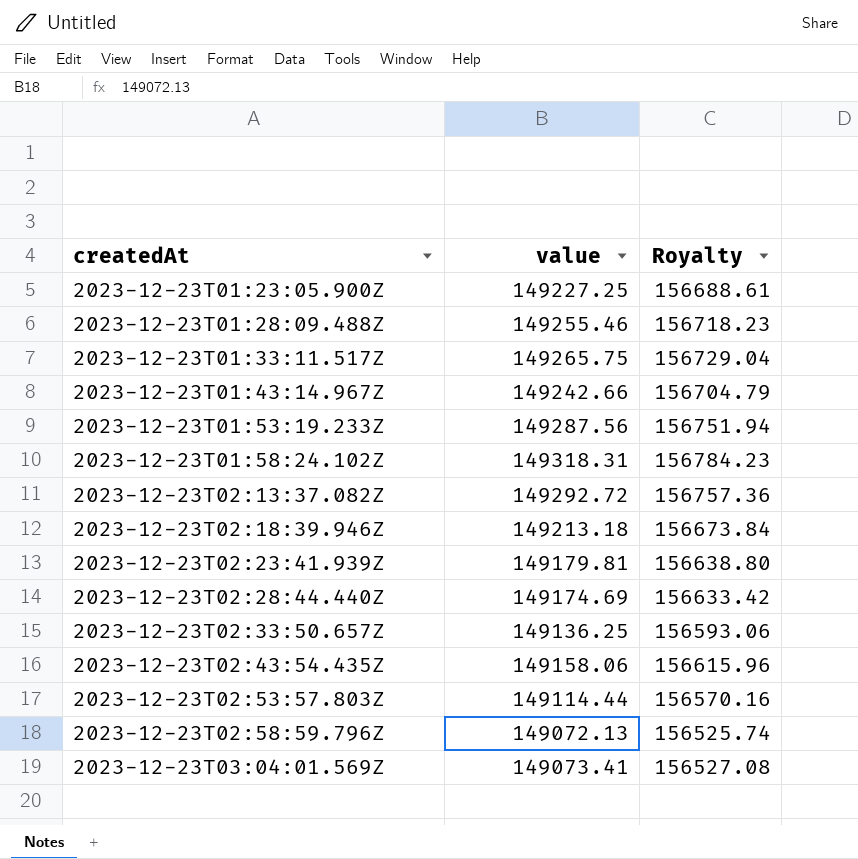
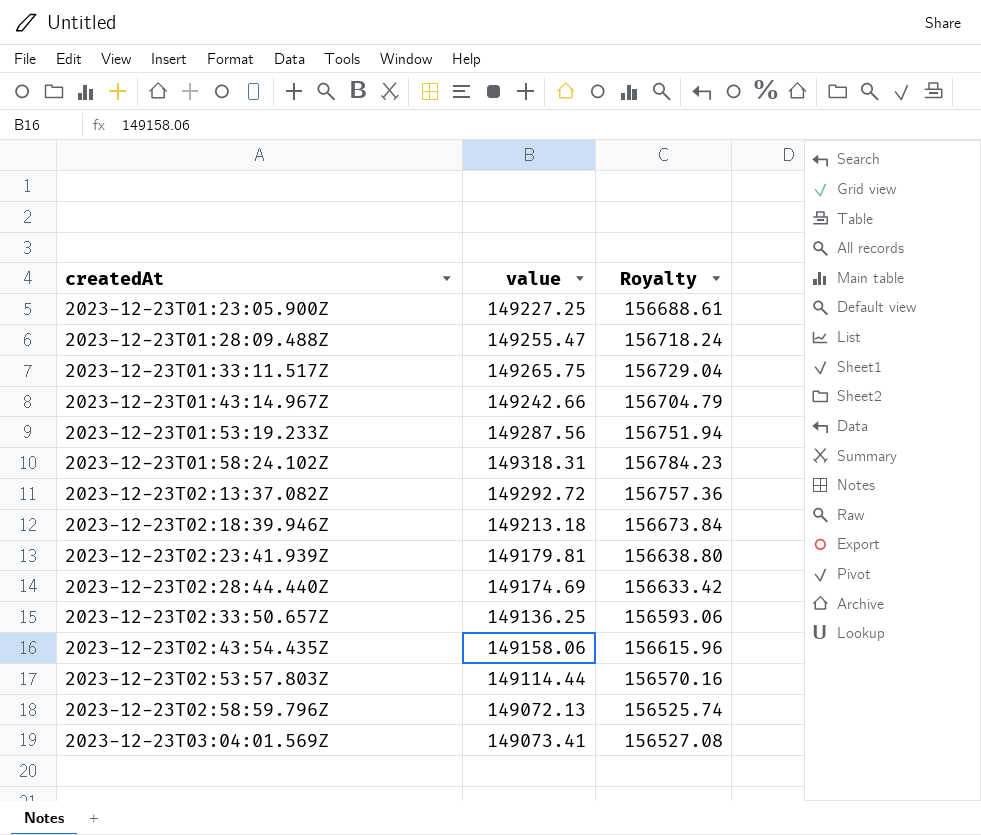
2023-12-23T01:28:09.488Z | value: 149255.46 -> 149255.47
2023-12-23T01:28:09.488Z | Royalty: 156718.23 -> 156718.24

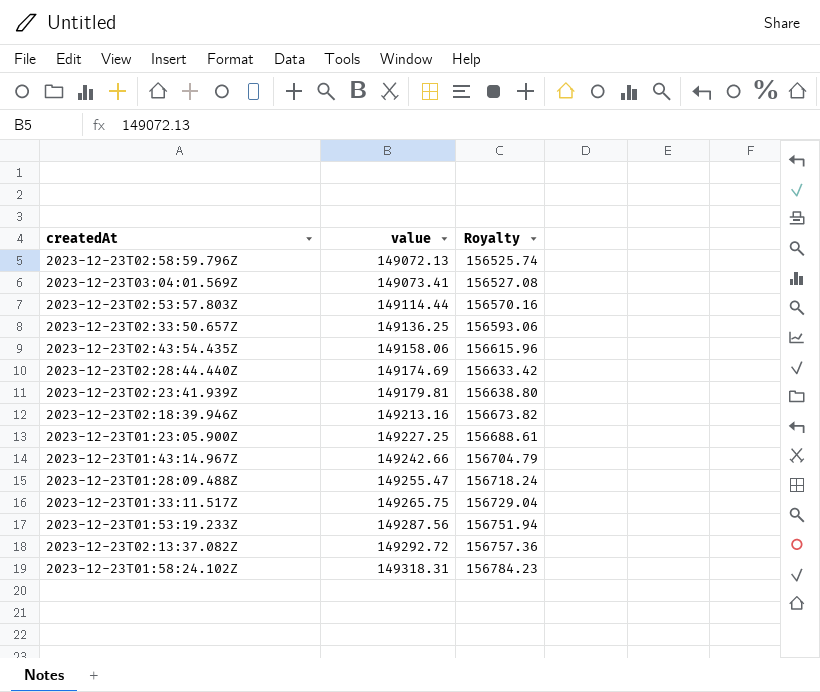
row order: createdAt ascending -> value ascending
2023-12-23T02:18:39.946Z | value: 149213.18 -> 149213.16
2023-12-23T02:18:39.946Z | Royalty: 156673.84 -> 156673.82

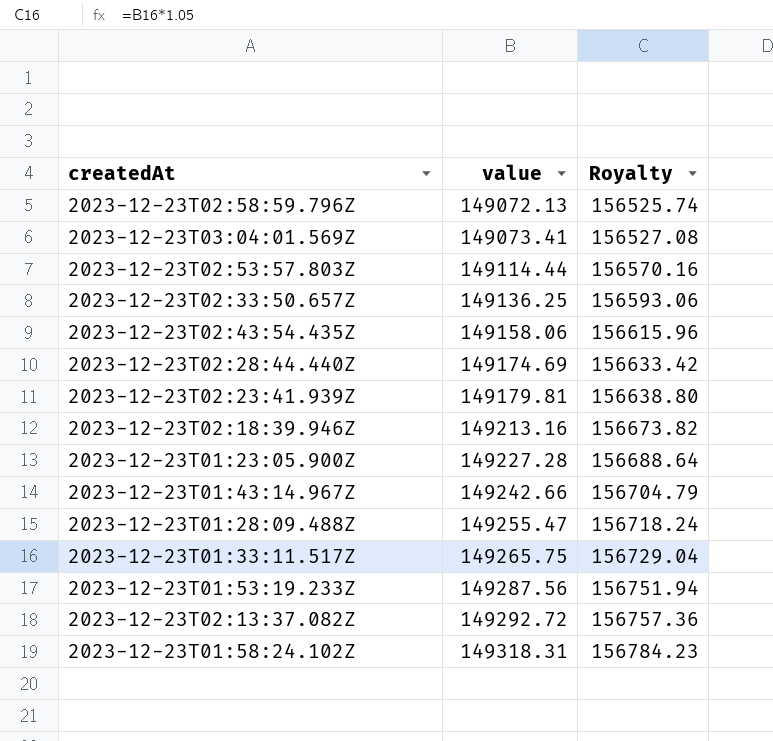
2023-12-23T01:23:05.900Z | value: 149227.25 -> 149227.28
2023-12-23T01:23:05.900Z | Royalty: 156688.61 -> 156688.64

